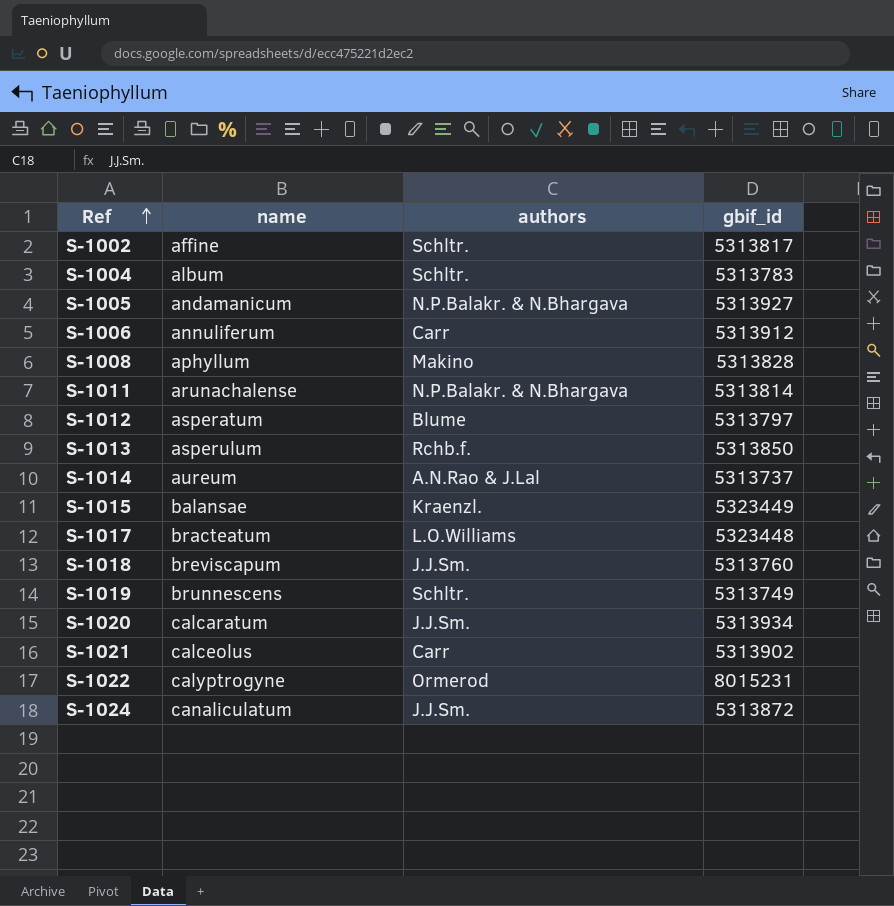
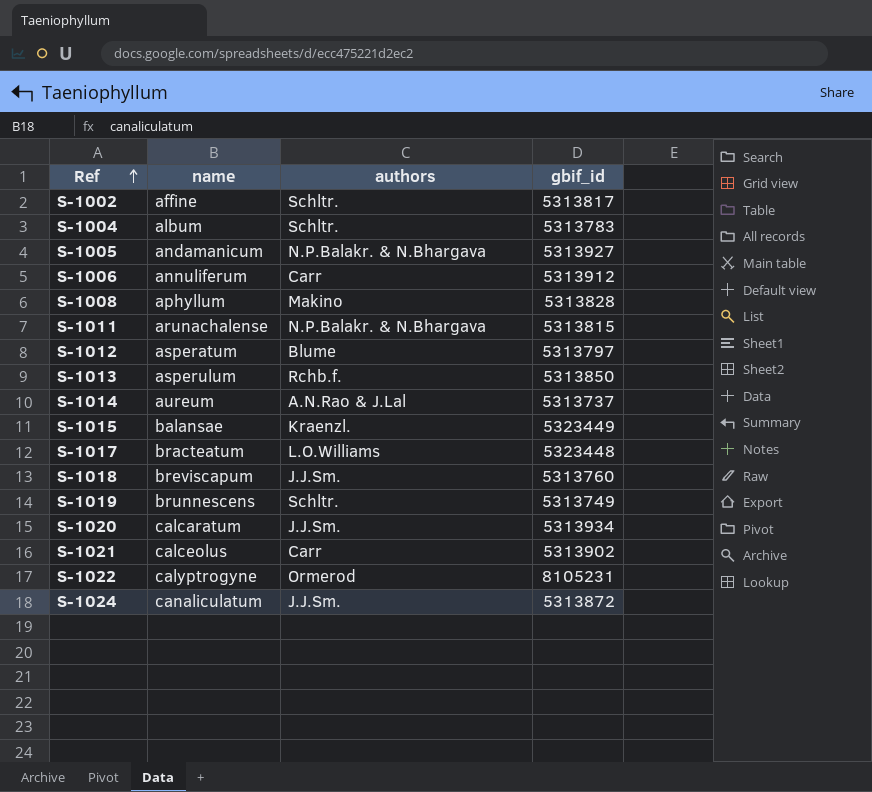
S-1011 | gbif_id: 5313814 -> 5313815
S-1022 | gbif_id: 8015231 -> 8105231

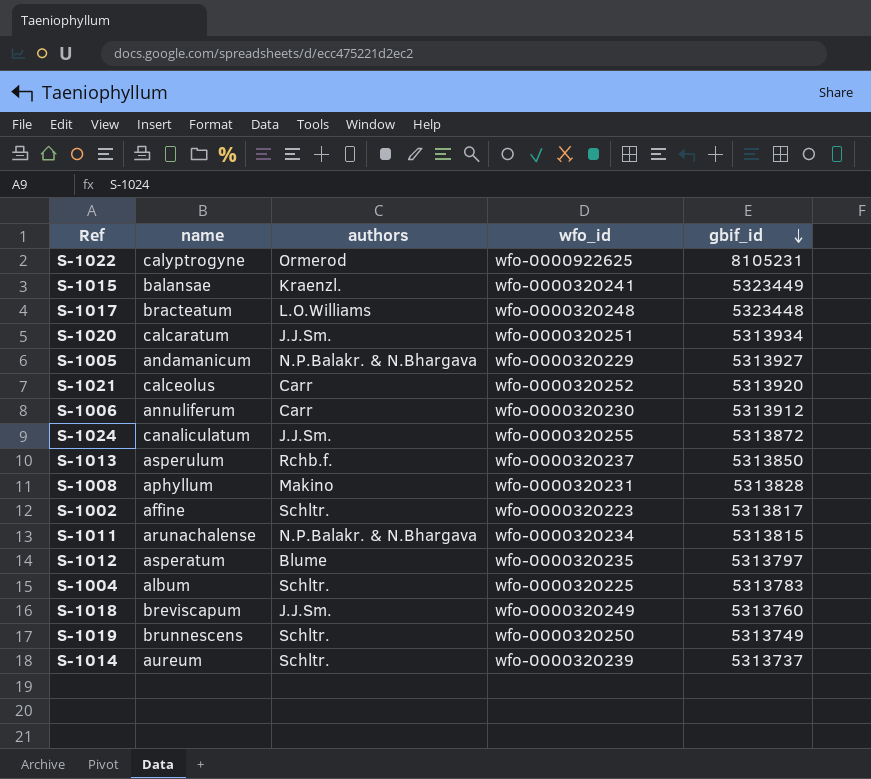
row order: Ref ascending -> gbif_id descending
column wfo_id | position: none -> 4
S-1021 | gbif_id: 5313902 -> 5313920
S-1014 | authors: A.N.Rao & J.Lal -> Schltr.

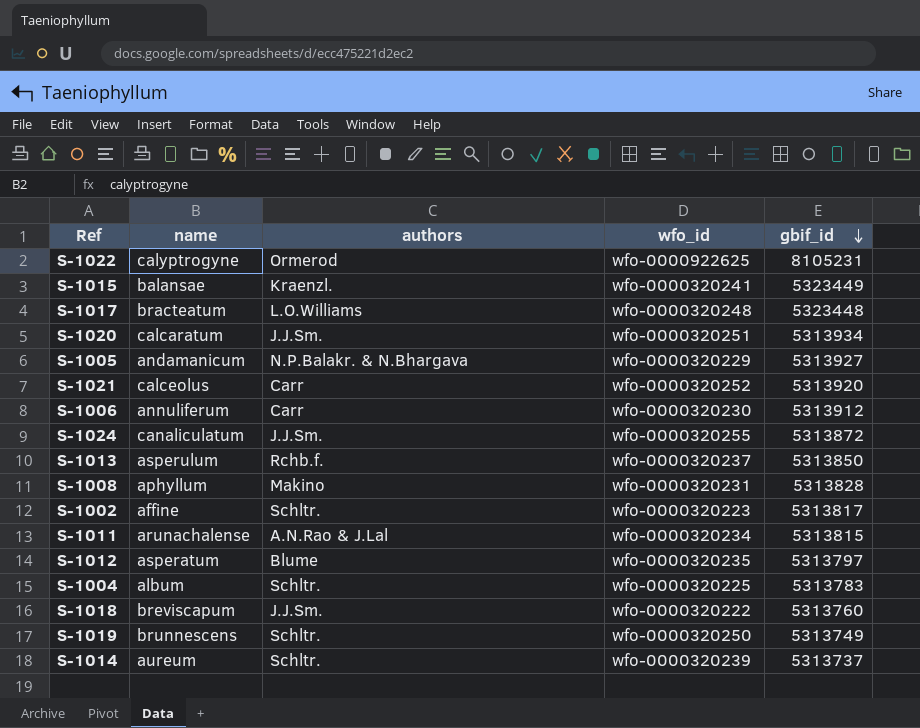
S-1011 | authors: N.P.Balakr. & N.Bhargava -> A.N.Rao & J.Lal
S-1018 | wfo_id: wfo-0000320249 -> wfo-0000320222

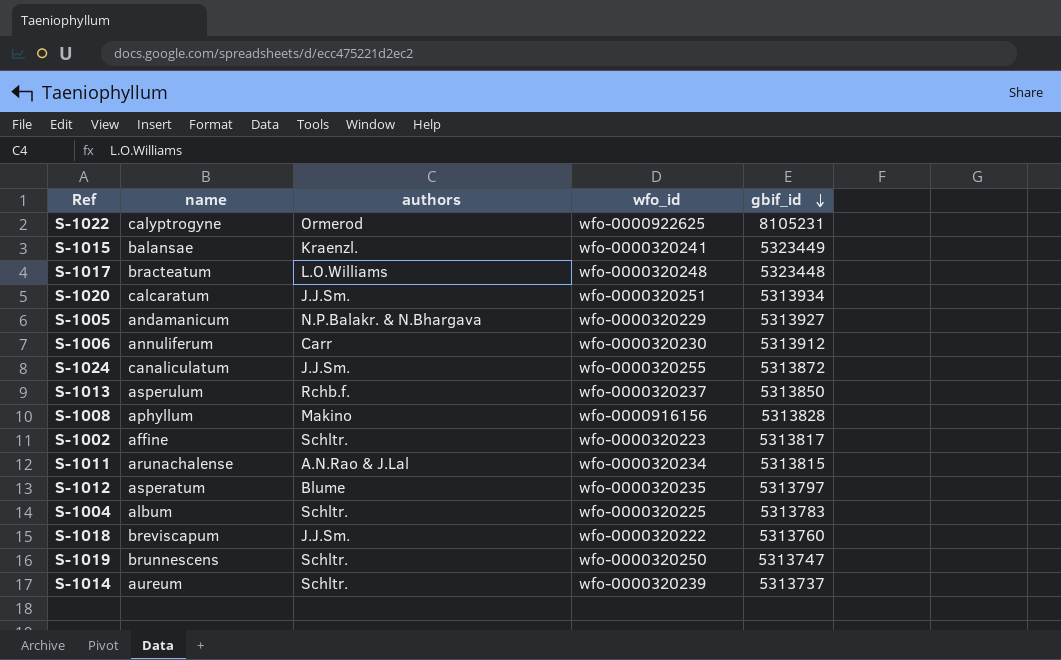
row S-1021: calceolus | Carr | wfo-0000320252 | 5313920 -> none
S-1008 | wfo_id: wfo-0000320231 -> wfo-0000916156
S-1019 | gbif_id: 5313749 -> 5313747

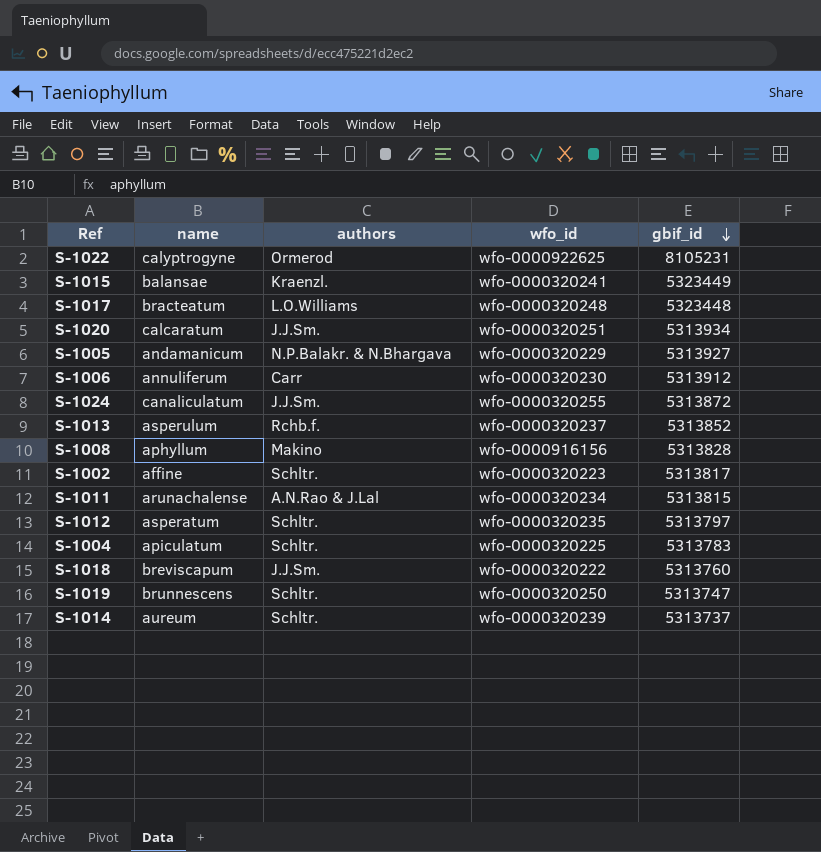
S-1013 | gbif_id: 5313850 -> 5313852
S-1012 | authors: Blume -> Schltr.
S-1004 | name: album -> apiculatum

